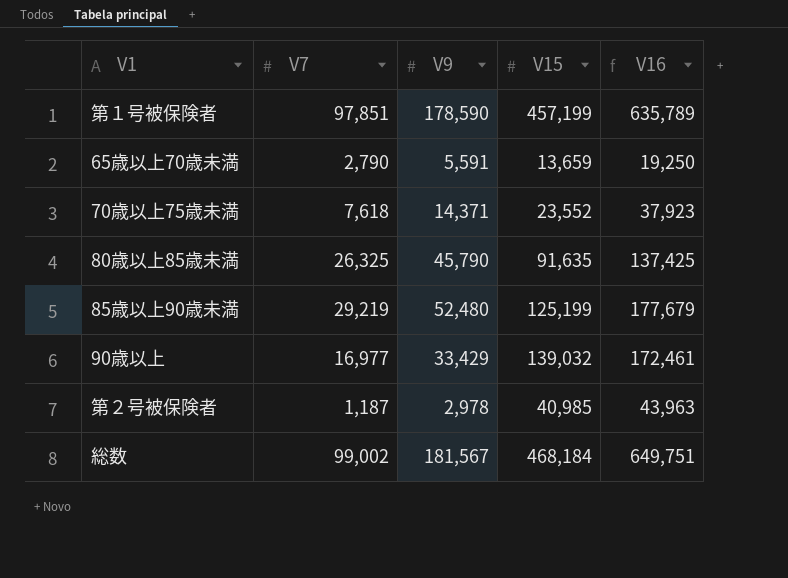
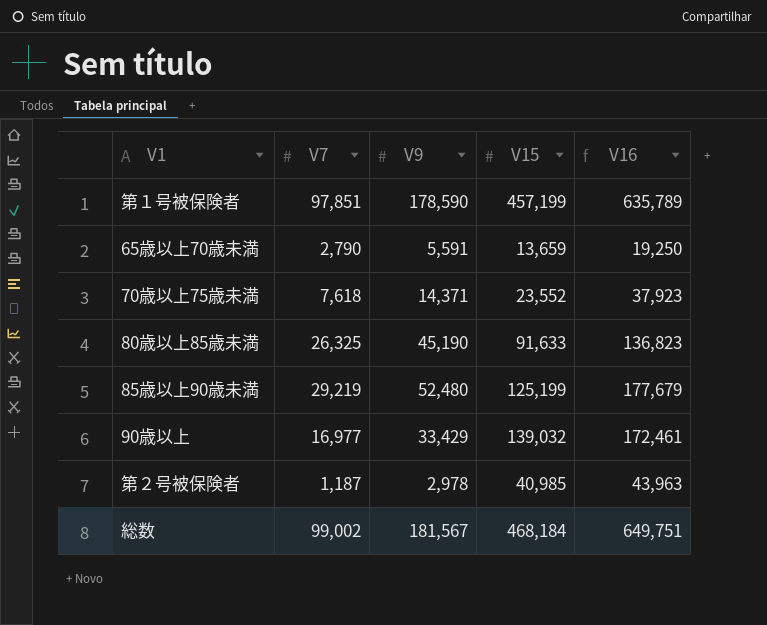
80歳以上85歳未満 | V9: 45,790 -> 45,190
80歳以上85歳未満 | V15: 91,635 -> 91,633
80歳以上85歳未満 | V16: 137,425 -> 136,823

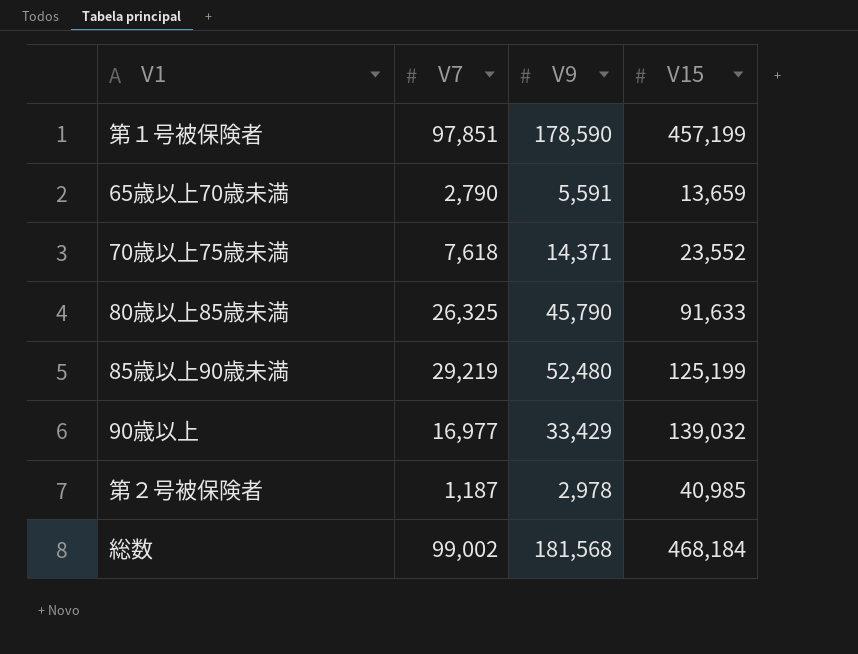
column V16 | formula: [V9] + [V15] -> none
80歳以上85歳未満 | V9: 45,190 -> 45,790
総数 | V9: 181,567 -> 181,568

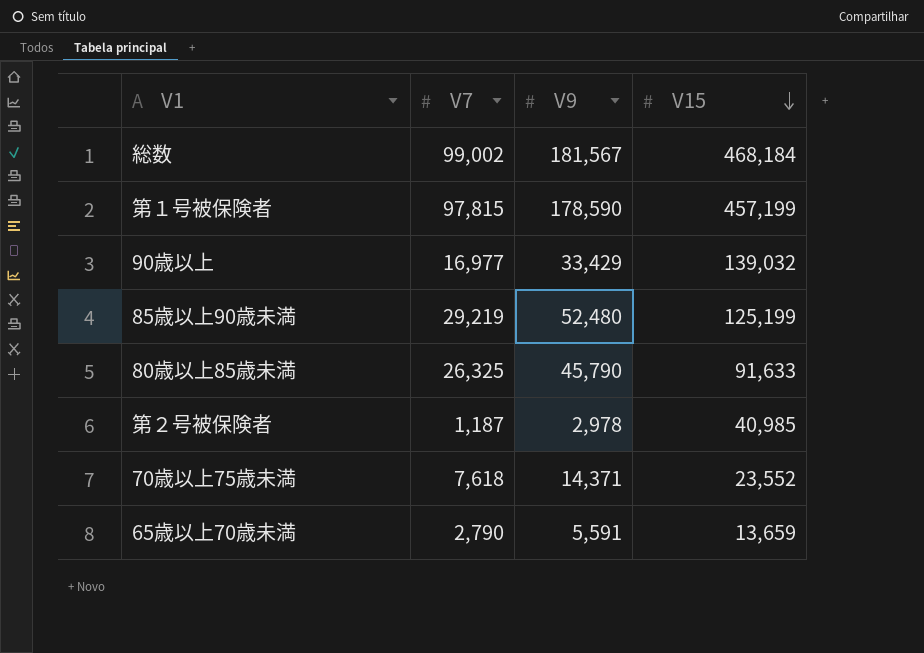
row order: none -> V15 descending
総数 | V9: 181,568 -> 181,567
第１号被保険者 | V7: 97,851 -> 97,815

